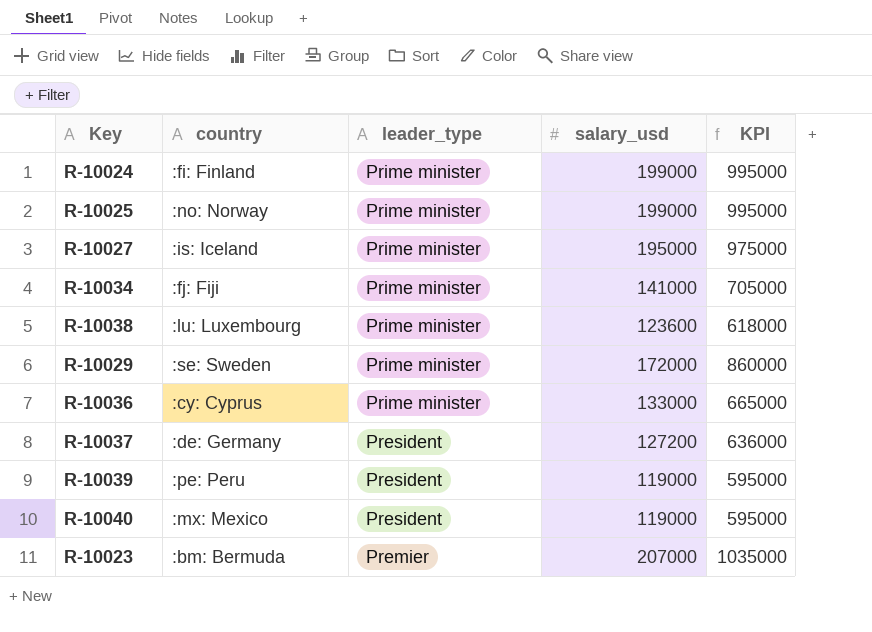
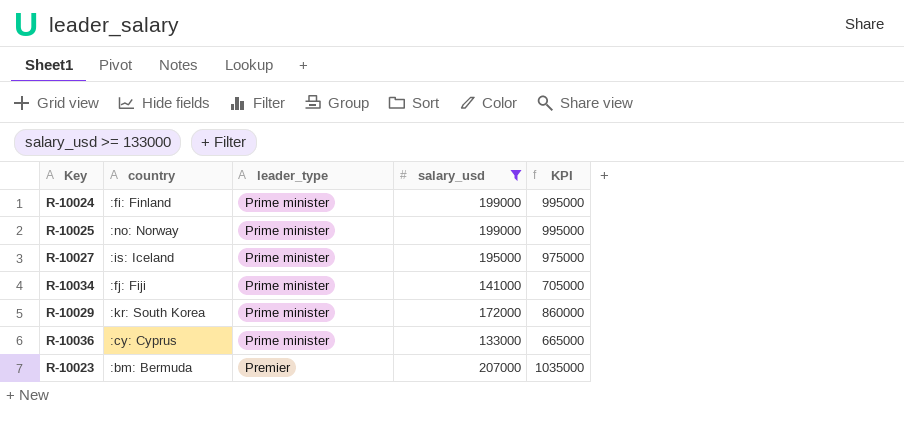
filter: none -> salary_usd >= 133000
R-10029 | country: :se: Sweden -> :kr: South Korea

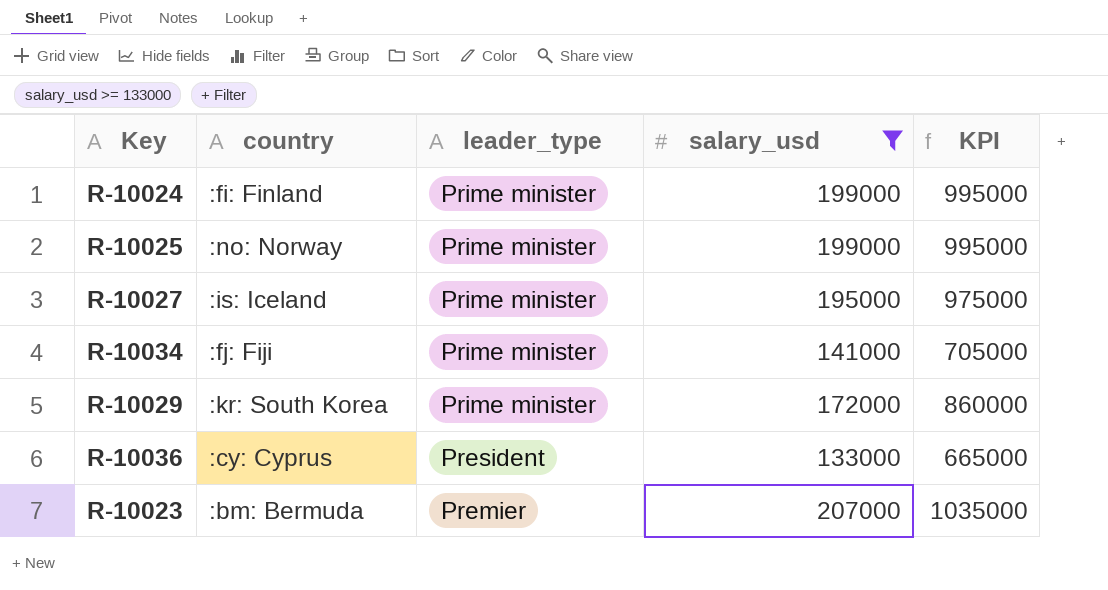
R-10036 | leader_type: Prime minister -> President

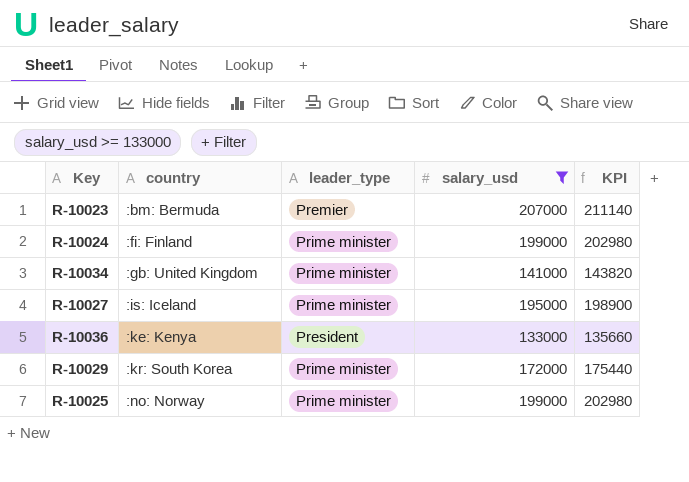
row order: leader_type descending -> country ascending
column KPI | formula: [salary_usd] * 5 -> [salary_usd] * 1.02
R-10034 | country: :fj: Fiji -> :gb: United Kingdom
R-10036 | country: :cy: Cyprus -> :ke: Kenya

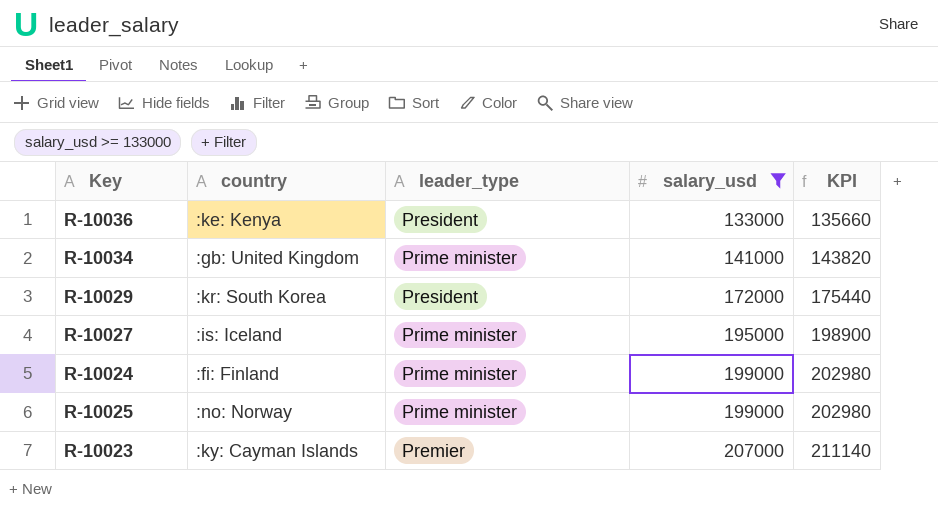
row order: country ascending -> salary_usd ascending
R-10029 | leader_type: Prime minister -> President
R-10023 | country: :bm: Bermuda -> :ky: Cayman Islands

